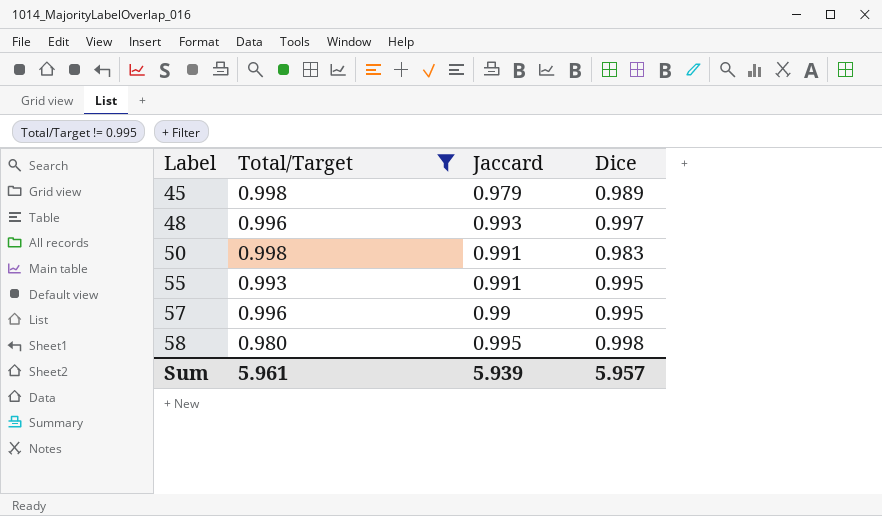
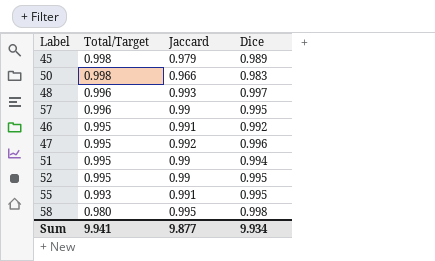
filter: Total/Target != 0.995 -> none
row order: Label ascending -> Total/Target descending
50 | Jaccard: 0.991 -> 0.966
Sum | Total/Target: 5.961 -> 9.941
Sum | Jaccard: 5.939 -> 9.877
Sum | Dice: 5.957 -> 9.934

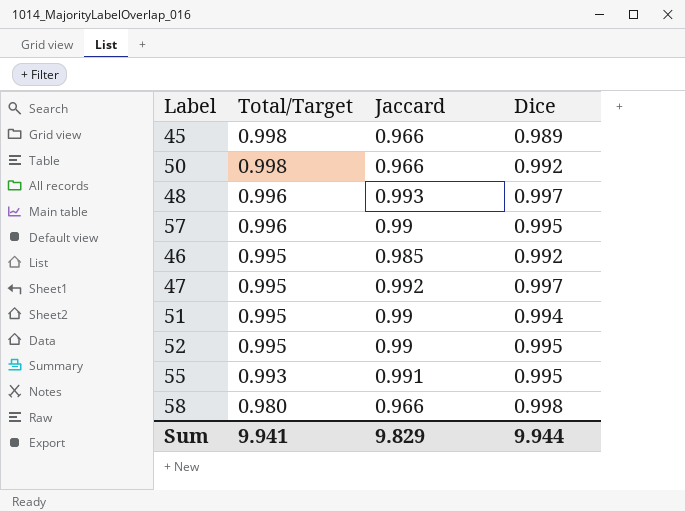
45 | Jaccard: 0.979 -> 0.966
50 | Dice: 0.983 -> 0.992
46 | Jaccard: 0.991 -> 0.985
47 | Dice: 0.996 -> 0.997
58 | Jaccard: 0.995 -> 0.966
Sum | Jaccard: 9.877 -> 9.829
Sum | Dice: 9.934 -> 9.944

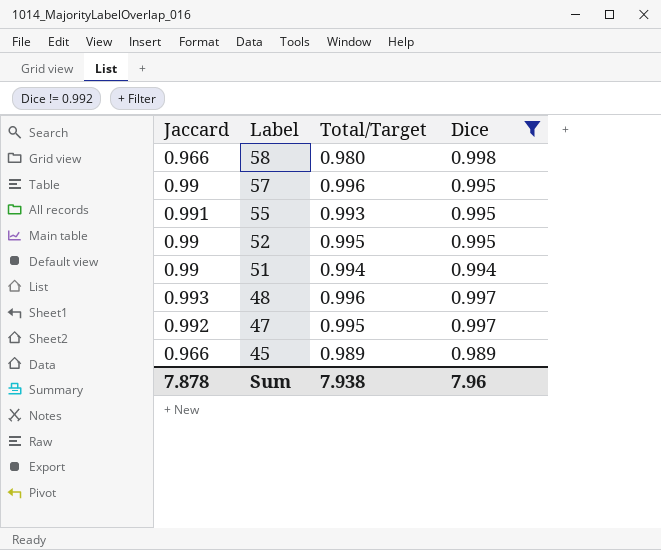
filter: none -> Dice != 0.992
row order: Total/Target descending -> Label descending
column Jaccard | position: 3 -> 1
51 | Total/Target: 0.995 -> 0.994
45 | Total/Target: 0.998 -> 0.989
Sum | Jaccard: 9.829 -> 7.878
Sum | Total/Target: 9.941 -> 7.938
Sum | Dice: 9.944 -> 7.96

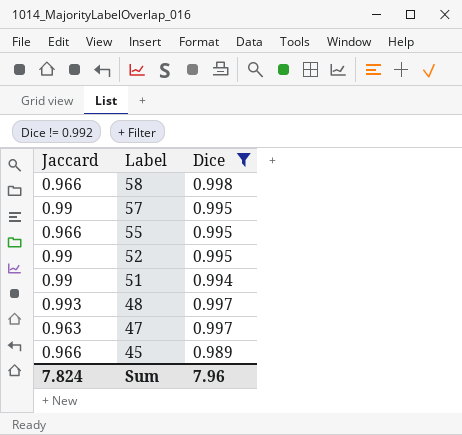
column Total/Target | position: 3 -> none
55 | Jaccard: 0.991 -> 0.966
47 | Jaccard: 0.992 -> 0.963
Sum | Jaccard: 7.878 -> 7.824

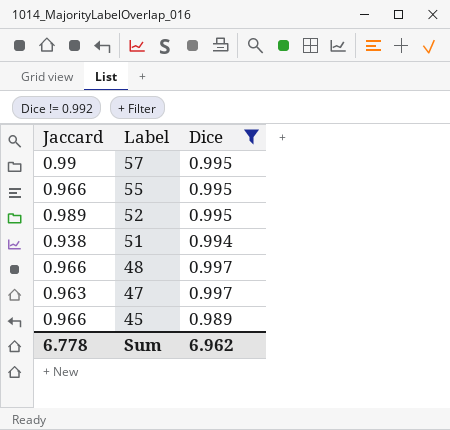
row 58: 0.966 | 0.998 -> none
52 | Jaccard: 0.99 -> 0.989
51 | Jaccard: 0.99 -> 0.938
48 | Jaccard: 0.993 -> 0.966
Sum | Jaccard: 7.824 -> 6.778
Sum | Dice: 7.96 -> 6.962

